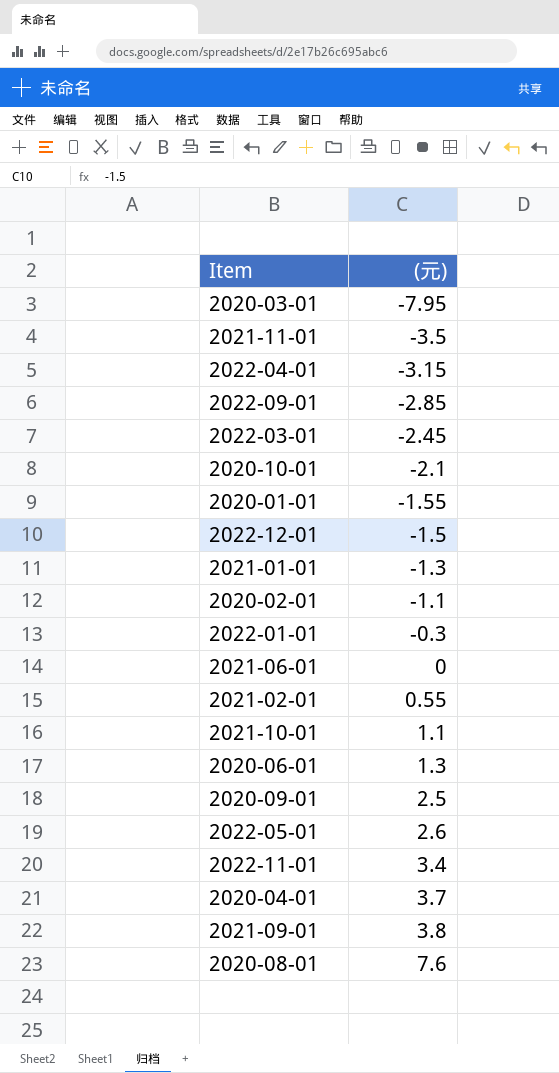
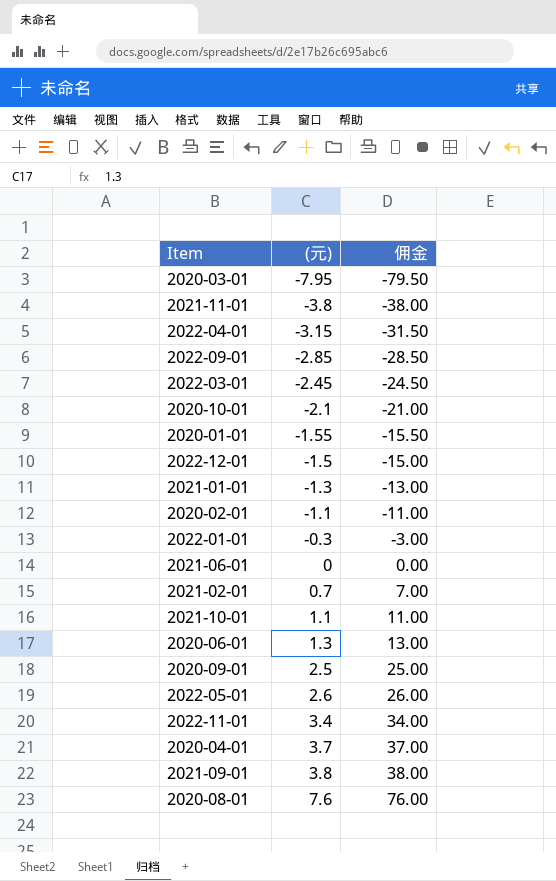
column 佣金 | formula: none -> [(元)] * 10
2021-11-01 | (元): -3.5 -> -3.8
2021-02-01 | (元): 0.55 -> 0.7

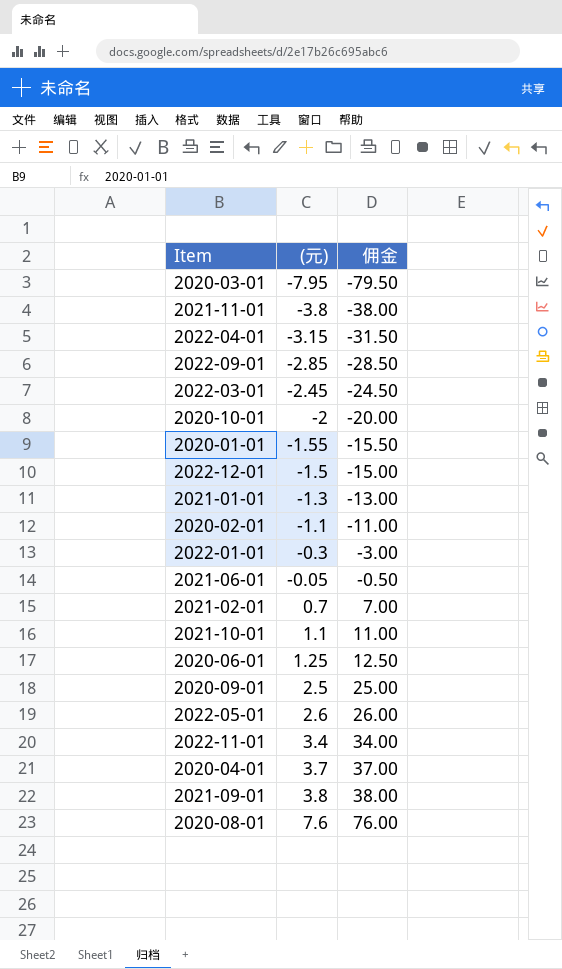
2020-10-01 | (元): -2.1 -> -2
2020-10-01 | 佣金: -21.00 -> -20.00
2021-06-01 | (元): 0 -> -0.05
2021-06-01 | 佣金: 0.00 -> -0.50
2020-06-01 | (元): 1.3 -> 1.25
2020-06-01 | 佣金: 13.00 -> 12.50

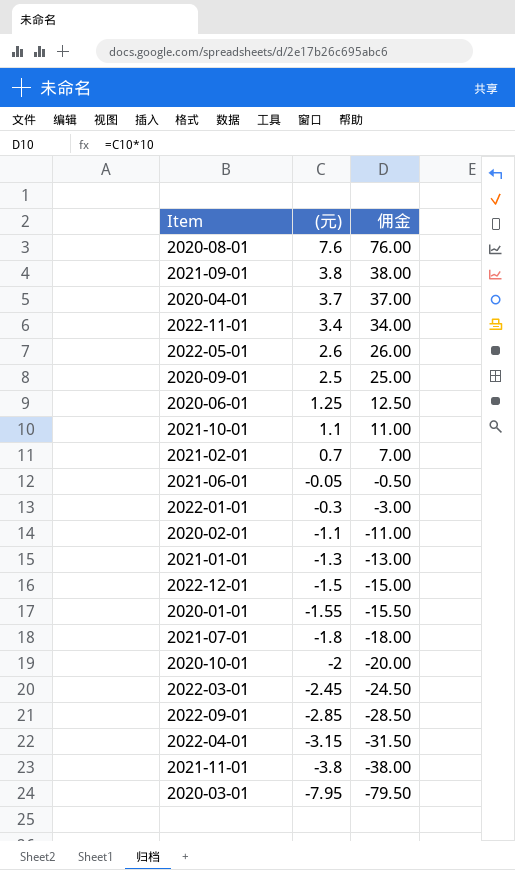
row order: (元) ascending -> (元) descending
row 2021-07-01: none -> -1.8 | -18.00

